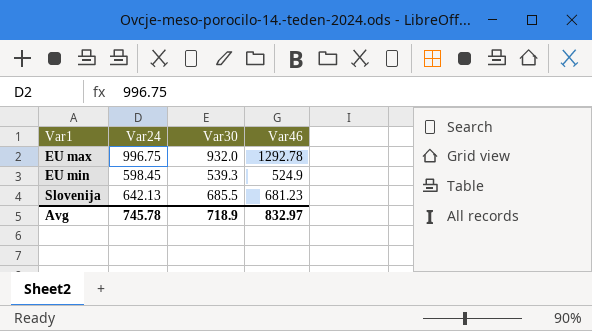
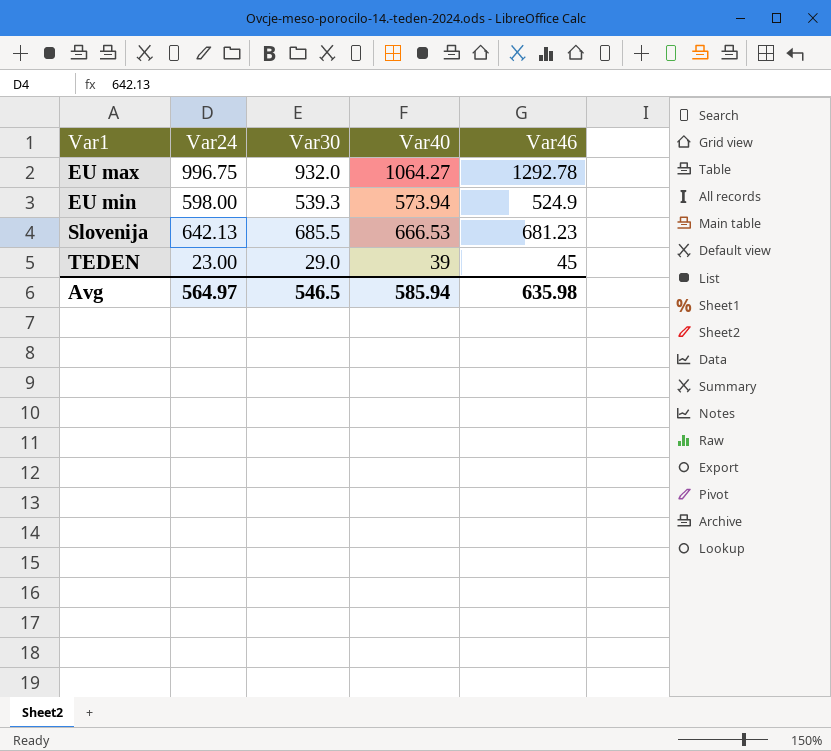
column Var40 | position: none -> 4
EU min | Var24: 598.45 -> 598.00
row TEDEN: none -> 23.00 | 29.0 | 39 | 45
Avg | Var24: 745.78 -> 564.97
Avg | Var30: 718.9 -> 546.5
Avg | Var46: 832.97 -> 635.98

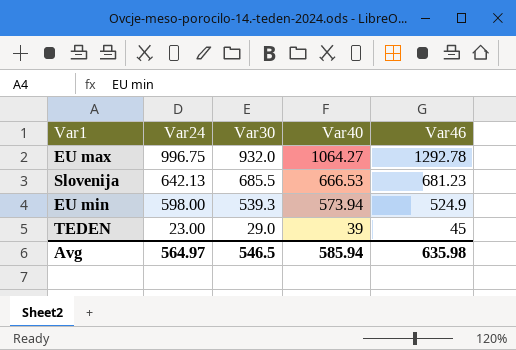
row order: Var1 ascending -> Var24 descending

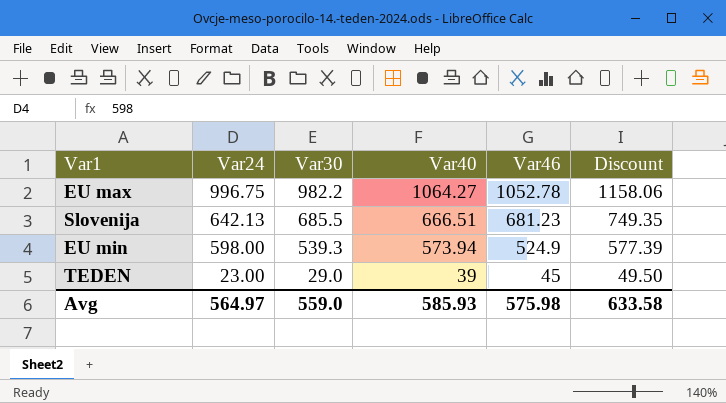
column Discount | formula: none -> [Var46] * 1.1
EU max | Var30: 932.0 -> 982.2
EU max | Var46: 1292.78 -> 1052.78
Slovenija | Var40: 666.53 -> 666.51
Avg | Var30: 546.5 -> 559.0
Avg | Var40: 585.94 -> 585.93
Avg | Var46: 635.98 -> 575.98

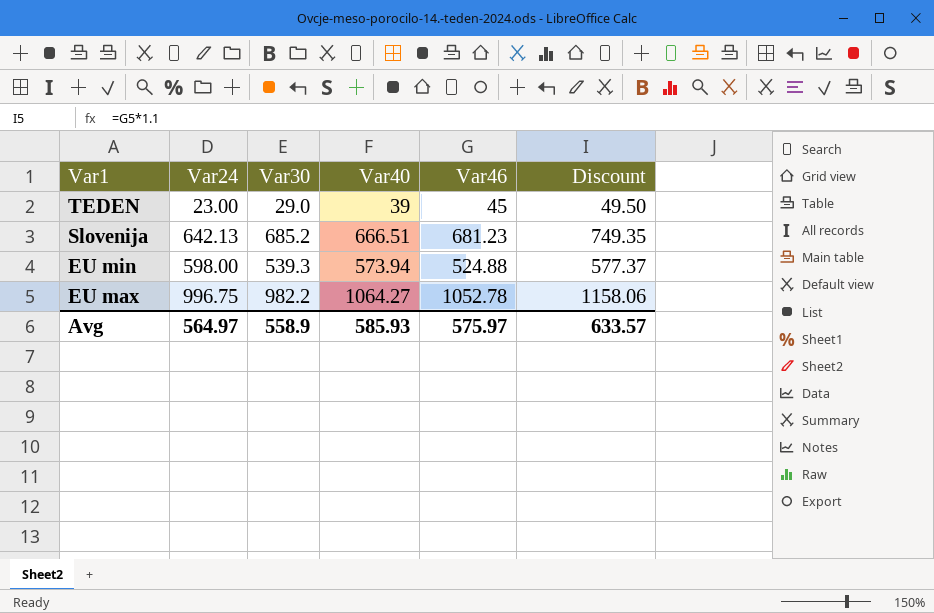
row order: Var24 descending -> Var1 descending
Slovenija | Var30: 685.5 -> 685.2
EU min | Var46: 524.9 -> 524.88
EU min | Discount: 577.39 -> 577.37
Avg | Var30: 559.0 -> 558.9
Avg | Var46: 575.98 -> 575.97
Avg | Discount: 633.58 -> 633.57

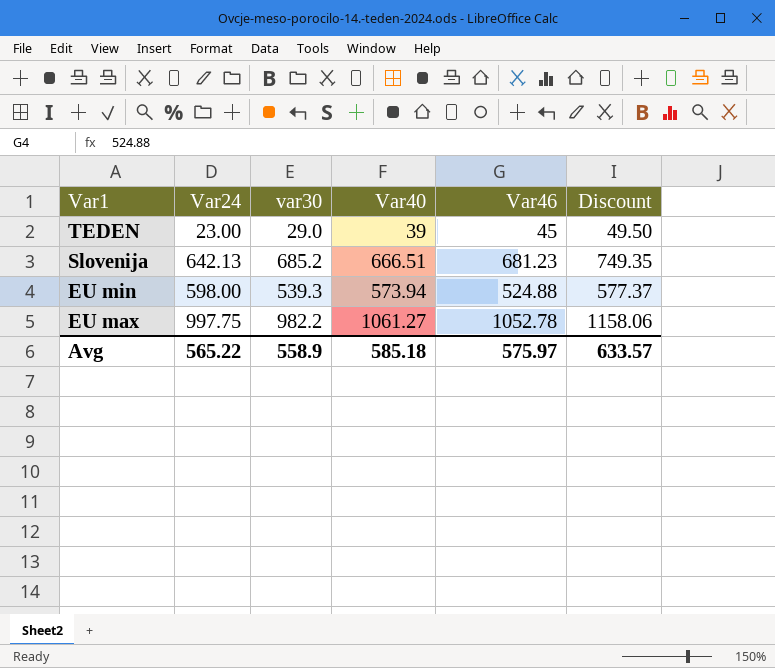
column name: Var30 -> var30
EU max | Var24: 996.75 -> 997.75
EU max | Var40: 1064.27 -> 1061.27
Avg | Var24: 564.97 -> 565.22
Avg | Var40: 585.93 -> 585.18

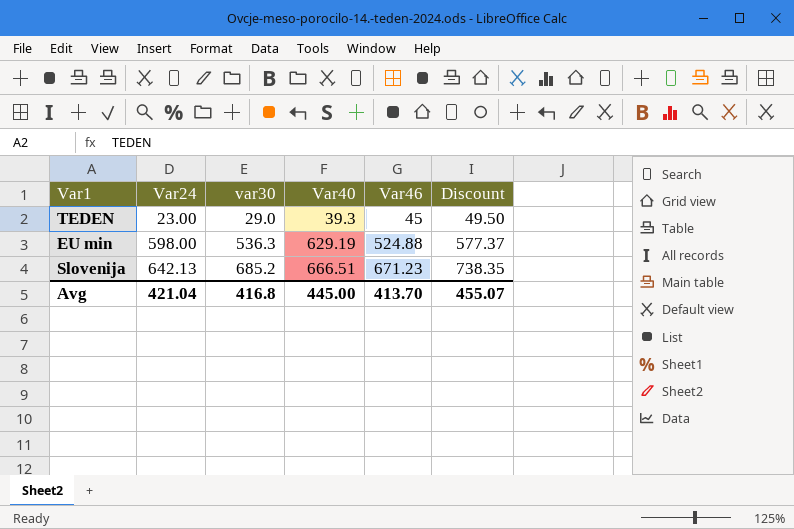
row order: Var1 descending -> Var24 ascending
row EU max: 997.75 | 982.2 | 1061.27 | 1052.78 | 1158.06 -> none
TEDEN | Var40: 39 -> 39.3
EU min | var30: 539.3 -> 536.3
EU min | Var40: 573.94 -> 629.19
Slovenija | Var46: 681.23 -> 671.23
Slovenija | Discount: 749.35 -> 738.35
Avg | Var24: 565.22 -> 421.04
Avg | var30: 558.9 -> 416.8
Avg | Var40: 585.18 -> 445.00
Avg | Var46: 575.97 -> 413.70
Avg | Discount: 633.57 -> 455.07

